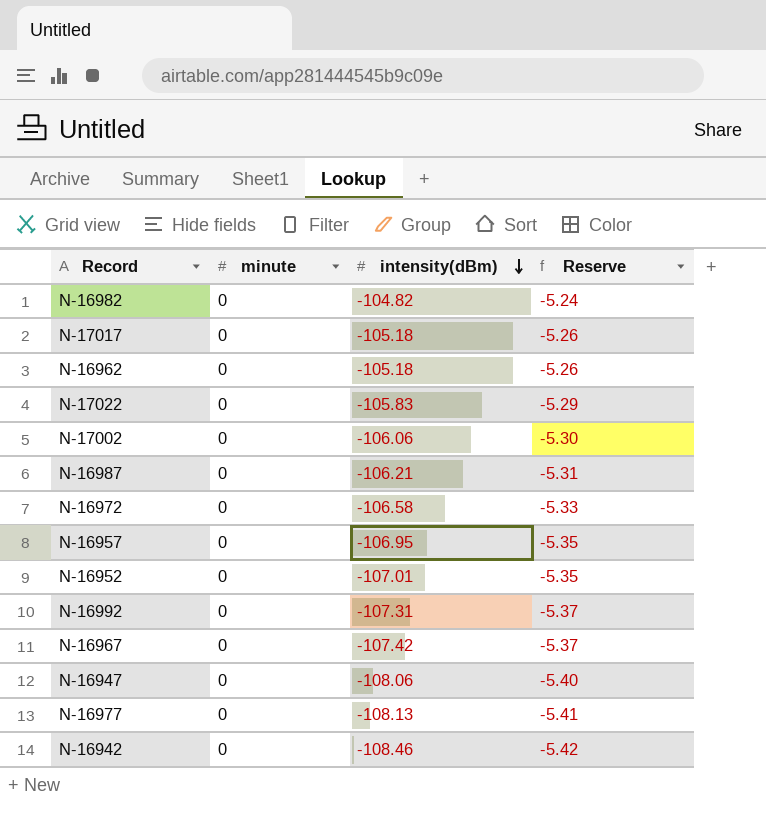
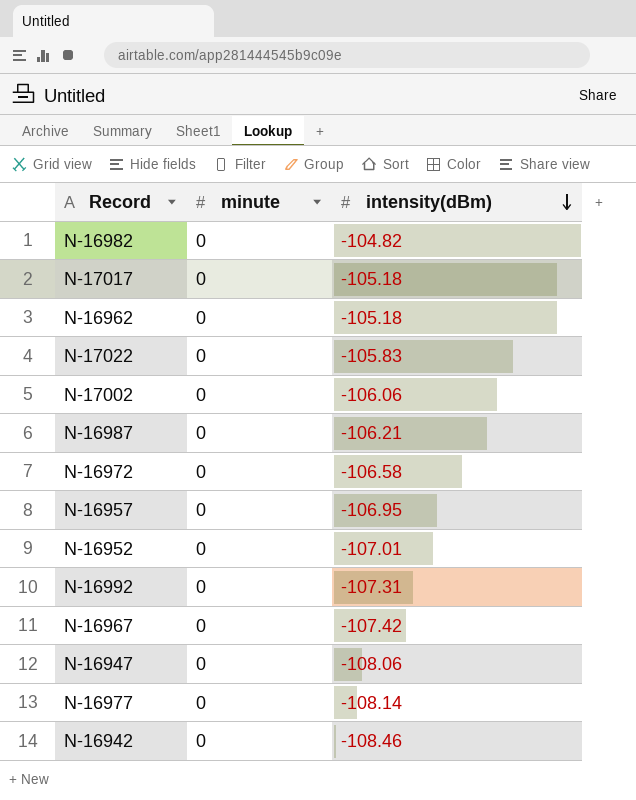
column Reserve | formula: [intensity(dBm)] * 0.05 -> none
N-16977 | intensity(dBm): -108.13 -> -108.14

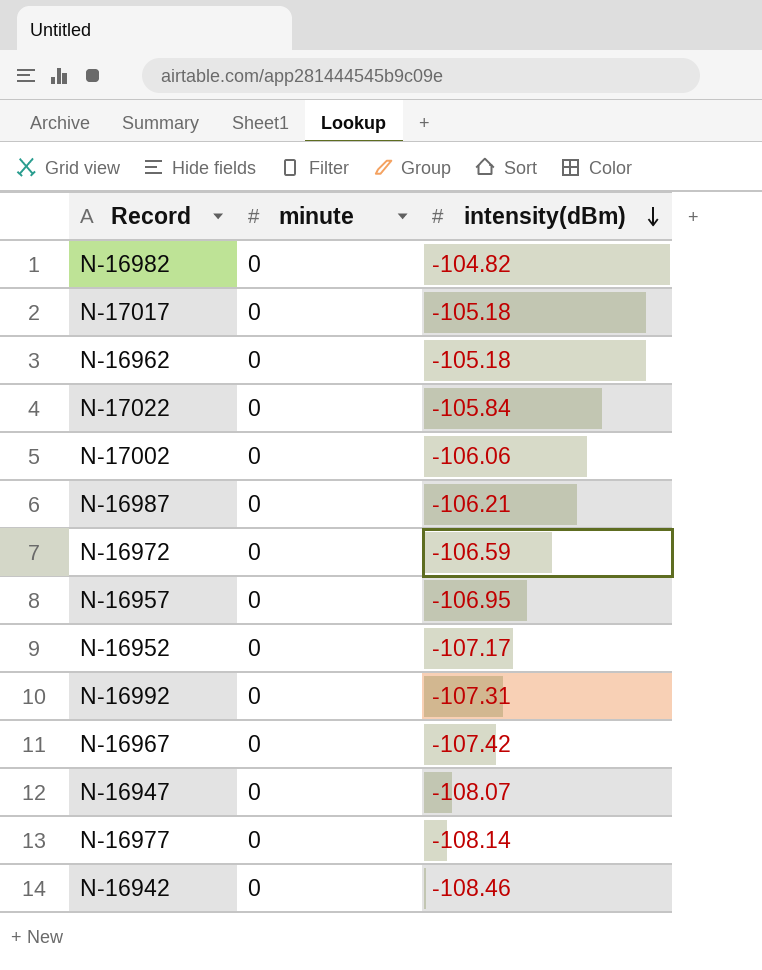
N-17022 | intensity(dBm): -105.83 -> -105.84
N-16972 | intensity(dBm): -106.58 -> -106.59
N-16952 | intensity(dBm): -107.01 -> -107.17
N-16947 | intensity(dBm): -108.06 -> -108.07

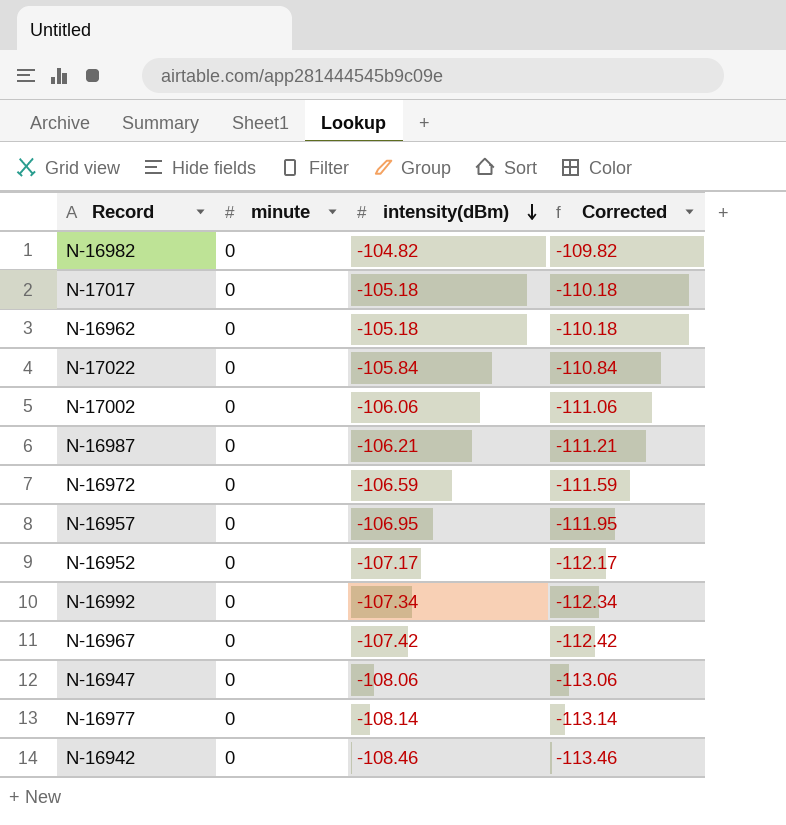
column Corrected | formula: none -> [intensity(dBm)] - 5
N-16992 | intensity(dBm): -107.31 -> -107.34
N-16947 | intensity(dBm): -108.07 -> -108.06

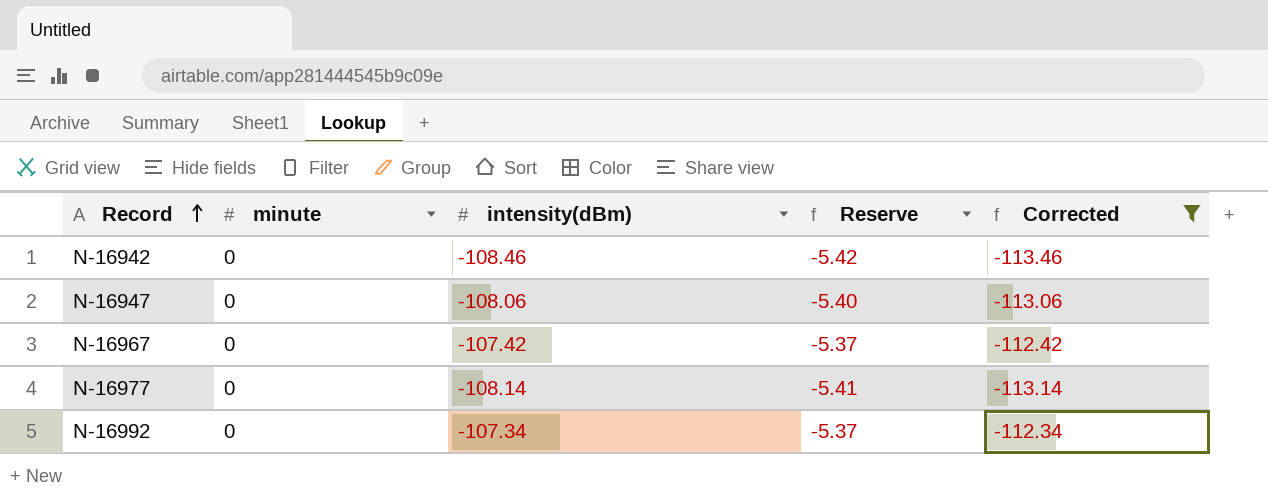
filter: none -> Corrected <= -112.34
row order: intensity(dBm) descending -> Record ascending
column Reserve | formula: none -> [intensity(dBm)] * 0.05

